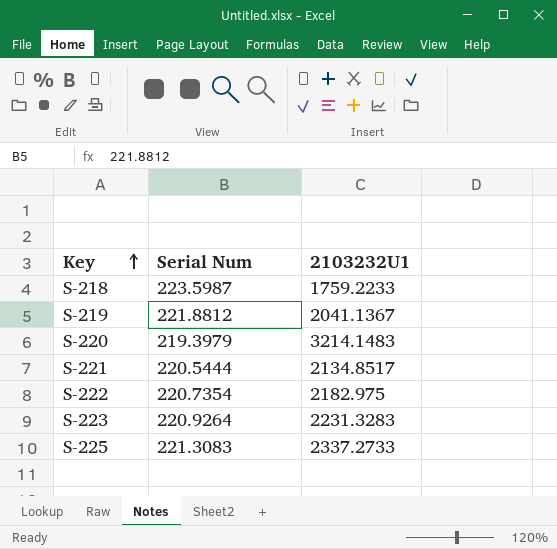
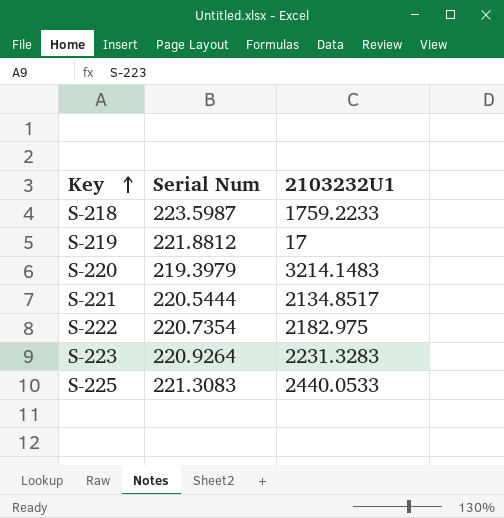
S-219 | 2103232U1: 2041.1367 -> 17
S-225 | 2103232U1: 2337.2733 -> 2440.0533

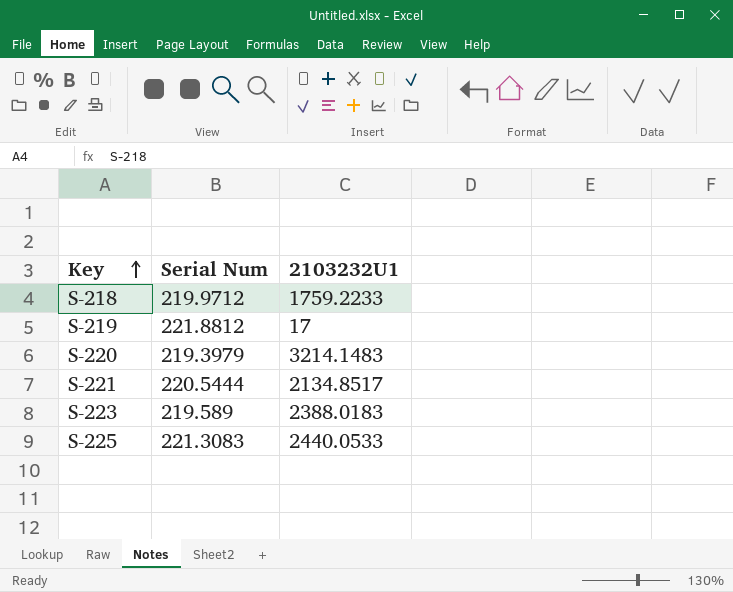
row S-222: 220.7354 | 2182.975 -> none
S-218 | Serial Num: 223.5987 -> 219.9712
S-223 | Serial Num: 220.9264 -> 219.589
S-223 | 2103232U1: 2231.3283 -> 2388.0183

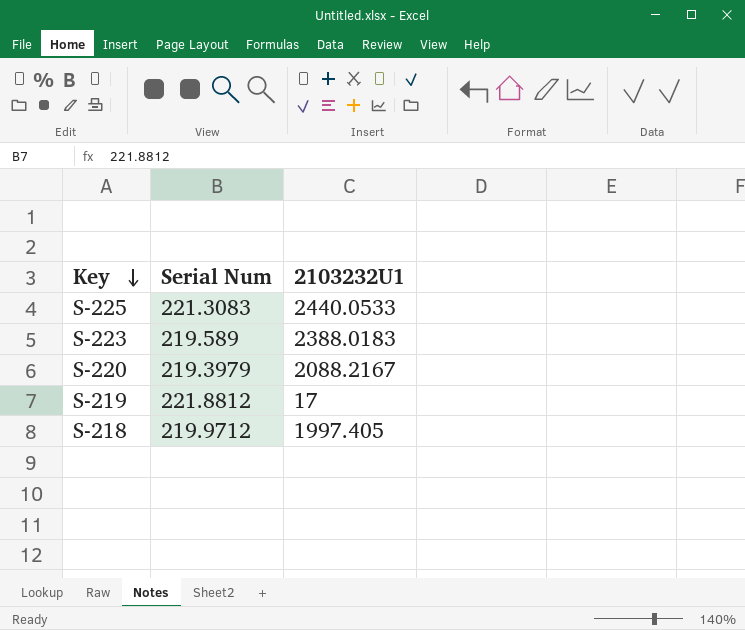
row order: Key ascending -> Key descending
row S-221: 220.5444 | 2134.8517 -> none
S-220 | 2103232U1: 3214.1483 -> 2088.2167
S-218 | 2103232U1: 1759.2233 -> 1997.405

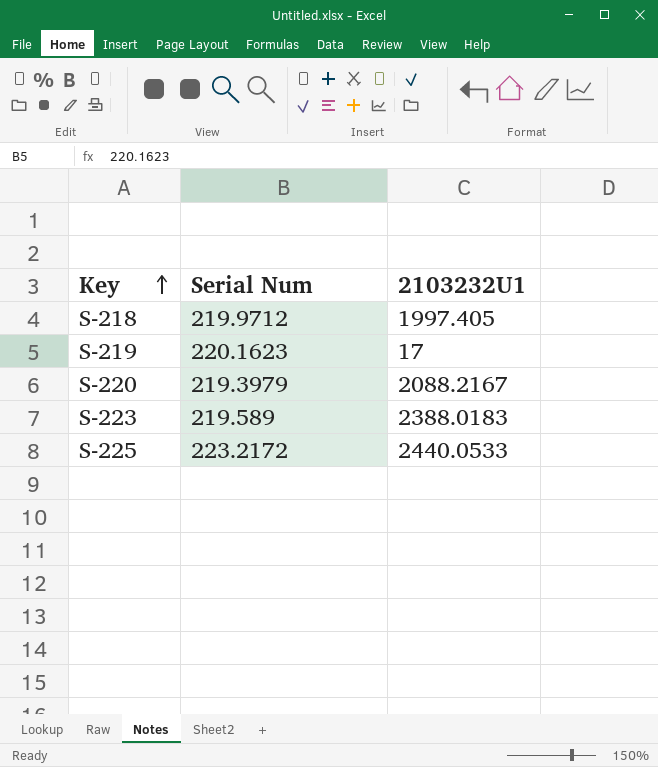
row order: Key descending -> Key ascending
S-219 | Serial Num: 221.8812 -> 220.1623
S-225 | Serial Num: 221.3083 -> 223.2172

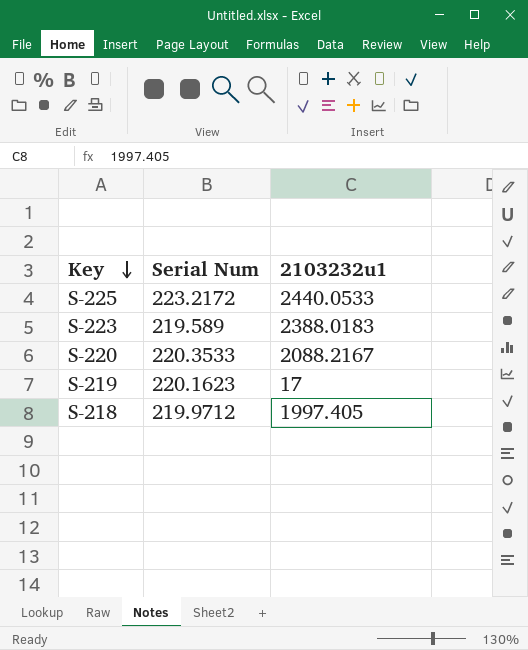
row order: Key ascending -> Key descending
column name: 2103232U1 -> 2103232u1
S-220 | Serial Num: 219.3979 -> 220.3533

